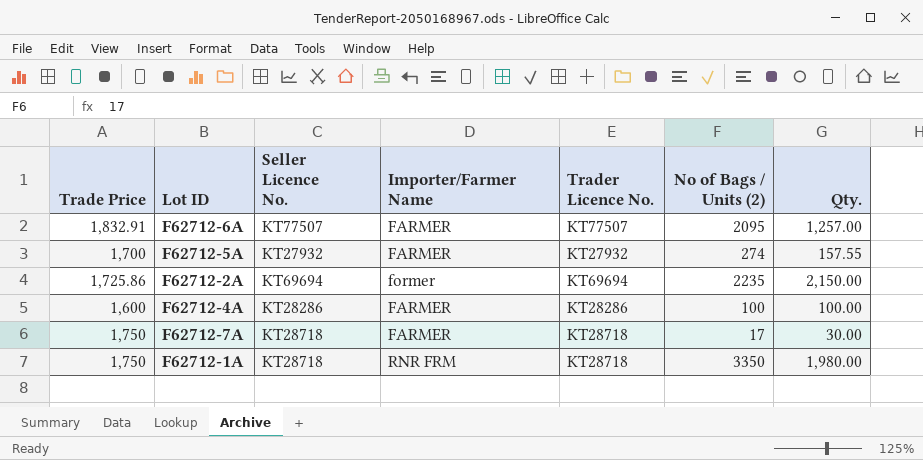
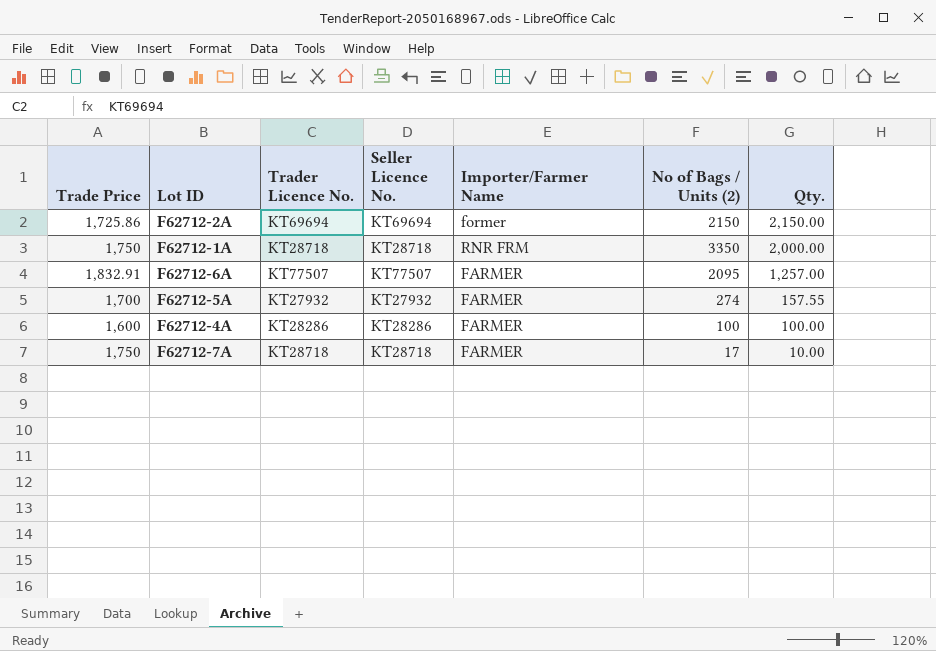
row order: none -> Qty. descending
column Trader Licence No. | position: 5 -> 3
F62712-2A | No of Bags / Units (2): 2235 -> 2150
F62712-1A | Qty.: 1,980.00 -> 2,000.00
F62712-7A | Qty.: 30.00 -> 10.00

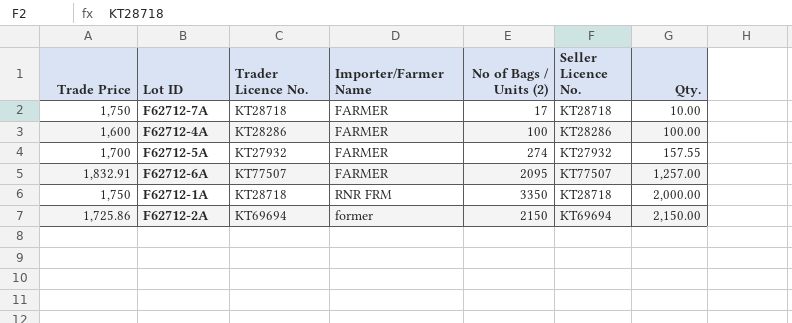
row order: Qty. descending -> Qty. ascending
column Seller Licence No. | position: 4 -> 6

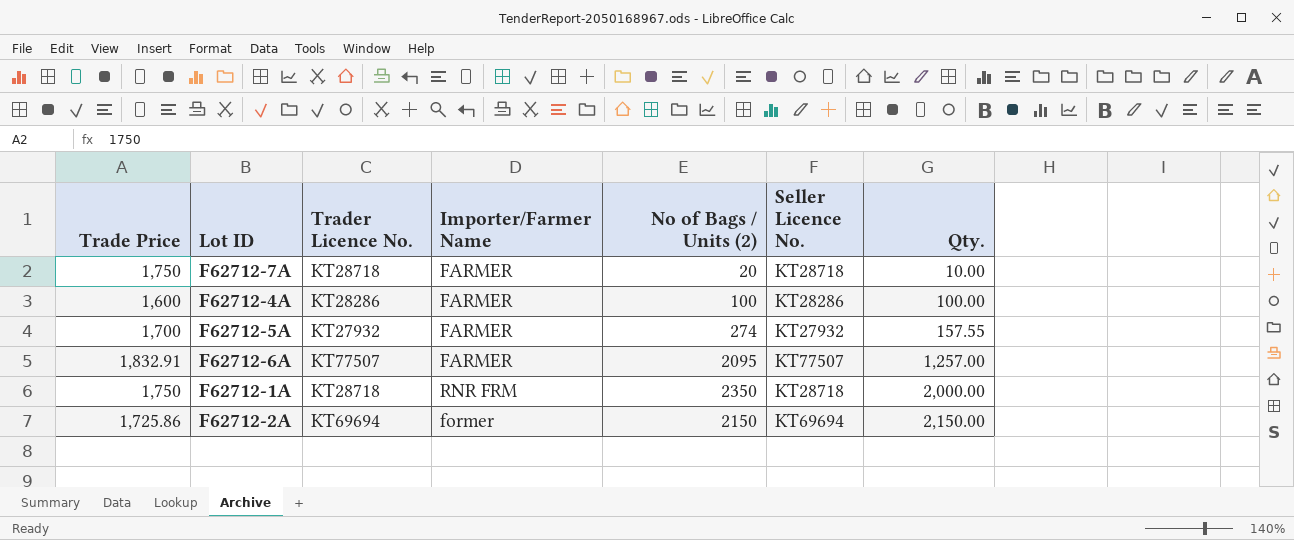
F62712-7A | No of Bags / Units (2): 17 -> 20
F62712-1A | No of Bags / Units (2): 3350 -> 2350

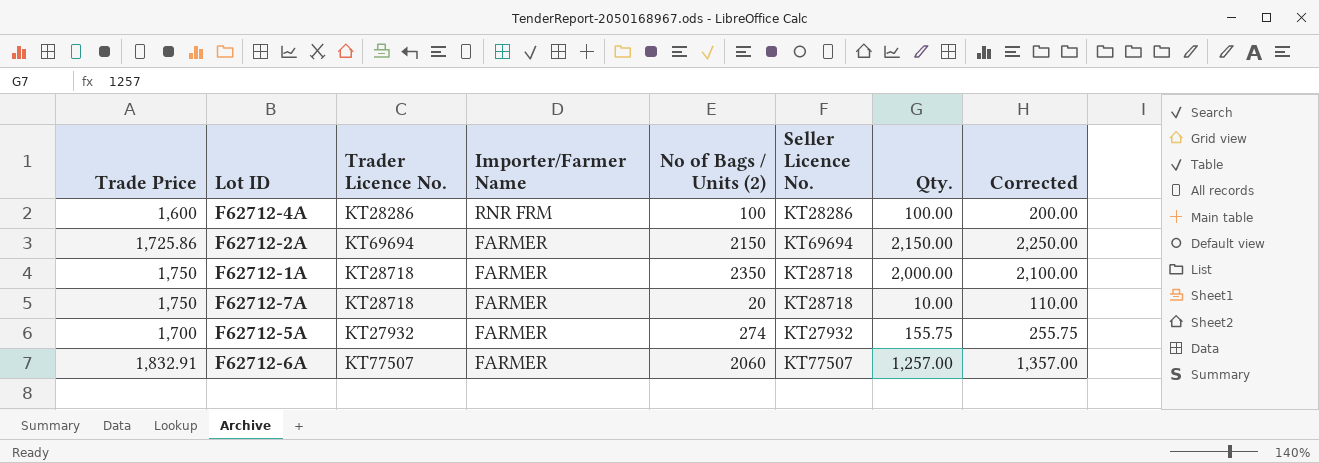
row order: Qty. ascending -> Importer/Farmer Name descending
column Corrected | formula: none -> [Qty.] + 100
F62712-4A | Importer/Farmer Name: FARMER -> RNR FRM
F62712-2A | Importer/Farmer Name: former -> FARMER
F62712-1A | Importer/Farmer Name: RNR FRM -> FARMER
F62712-5A | Qty.: 157.55 -> 155.75
F62712-6A | No of Bags / Units (2): 2095 -> 2060

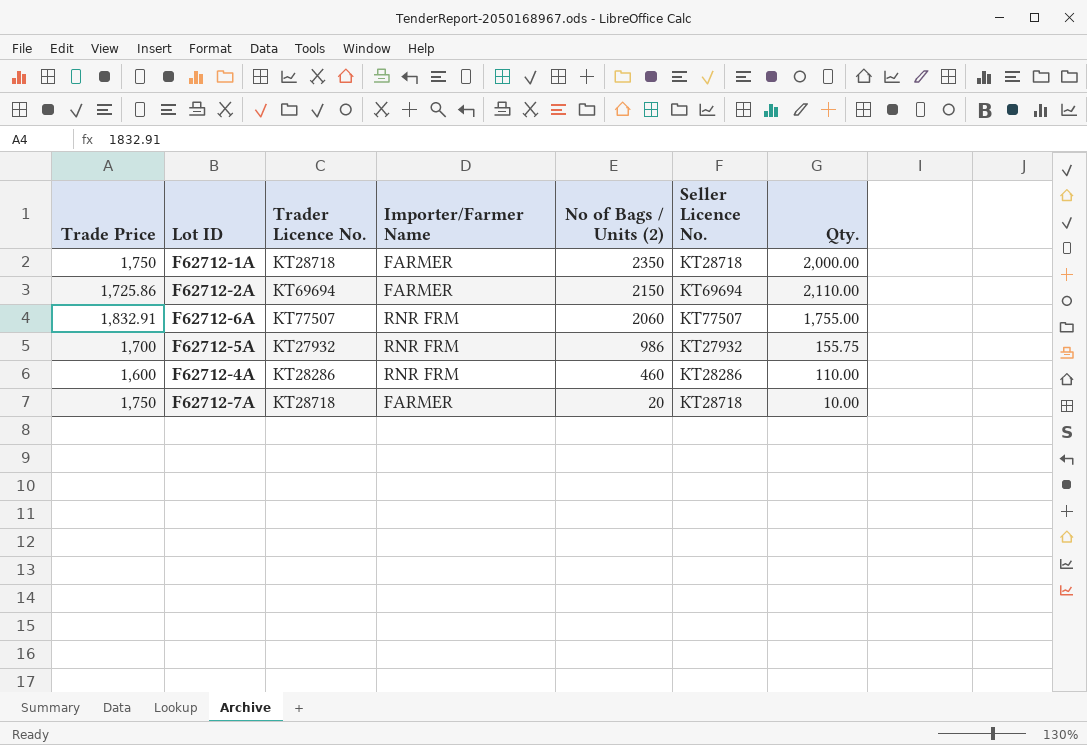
row order: Importer/Farmer Name descending -> No of Bags / Units (2) descending
column Corrected | formula: [Qty.] + 100 -> none
F62712-2A | Qty.: 2,150.00 -> 2,110.00
F62712-6A | Importer/Farmer Name: FARMER -> RNR FRM
F62712-6A | Qty.: 1,257.00 -> 1,755.00
F62712-5A | Importer/Farmer Name: FARMER -> RNR FRM
F62712-5A | No of Bags / Units (2): 274 -> 986
F62712-4A | No of Bags / Units (2): 100 -> 460
F62712-4A | Qty.: 100.00 -> 110.00

